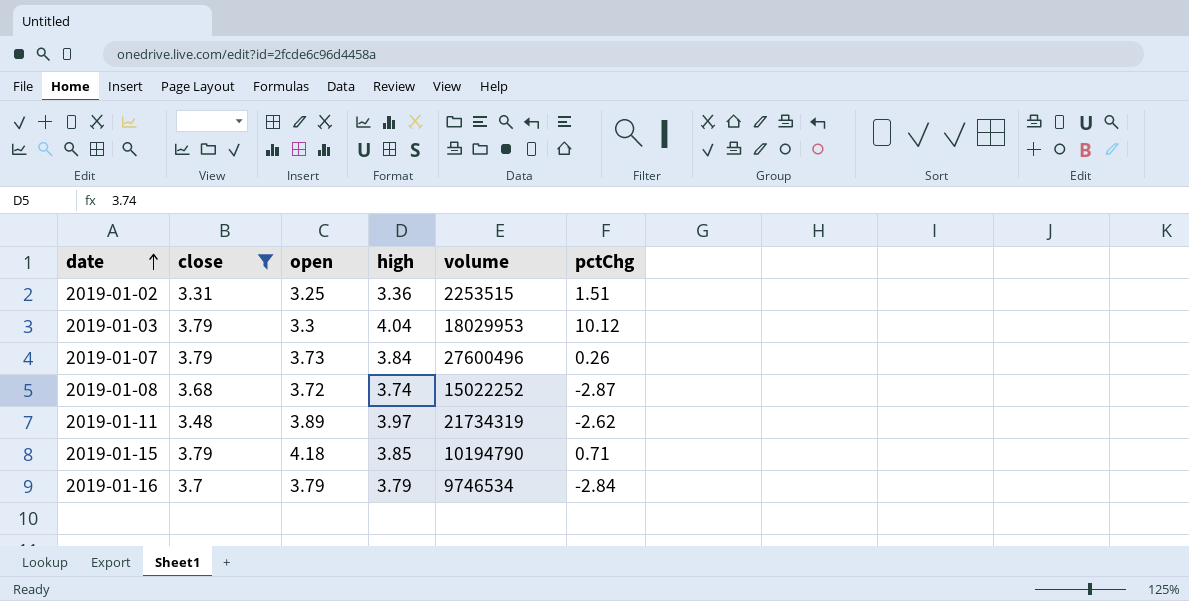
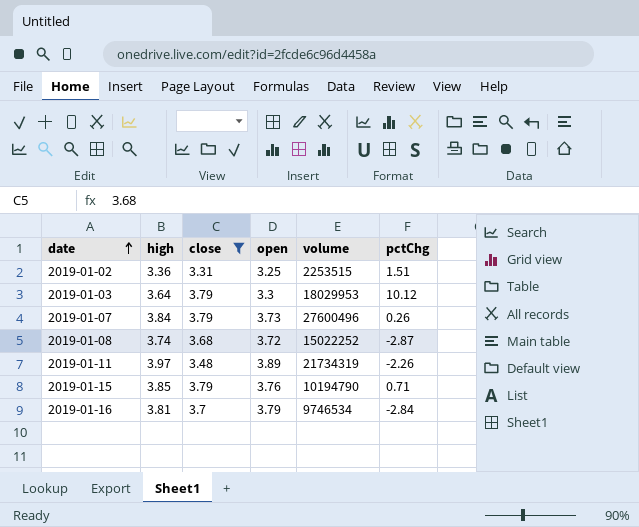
column high | position: 4 -> 2
2019-01-03 | high: 4.04 -> 3.64
2019-01-11 | pctChg: -2.62 -> -2.26
2019-01-15 | open: 4.18 -> 3.76
2019-01-16 | high: 3.79 -> 3.81

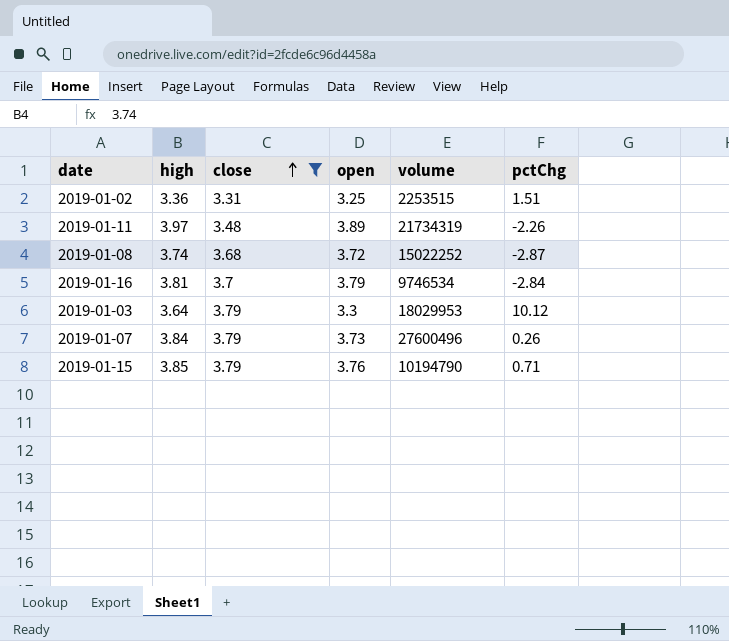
row order: date ascending -> close ascending

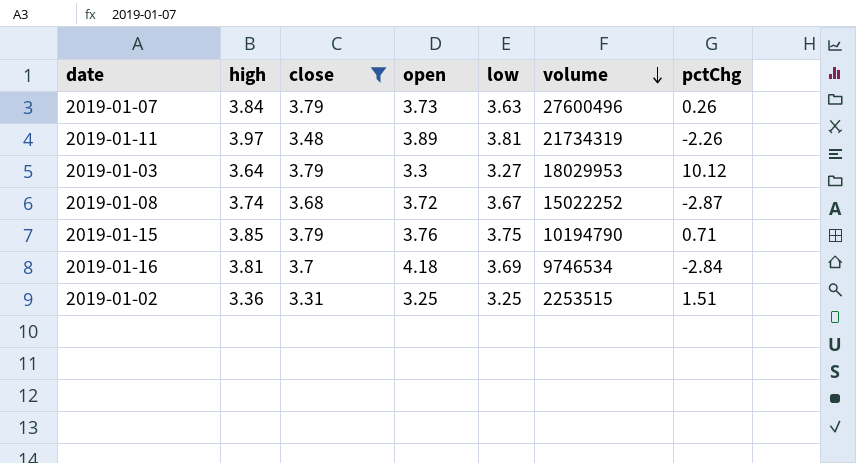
row order: close ascending -> volume descending
column low | position: none -> 5
2019-01-16 | open: 3.79 -> 4.18

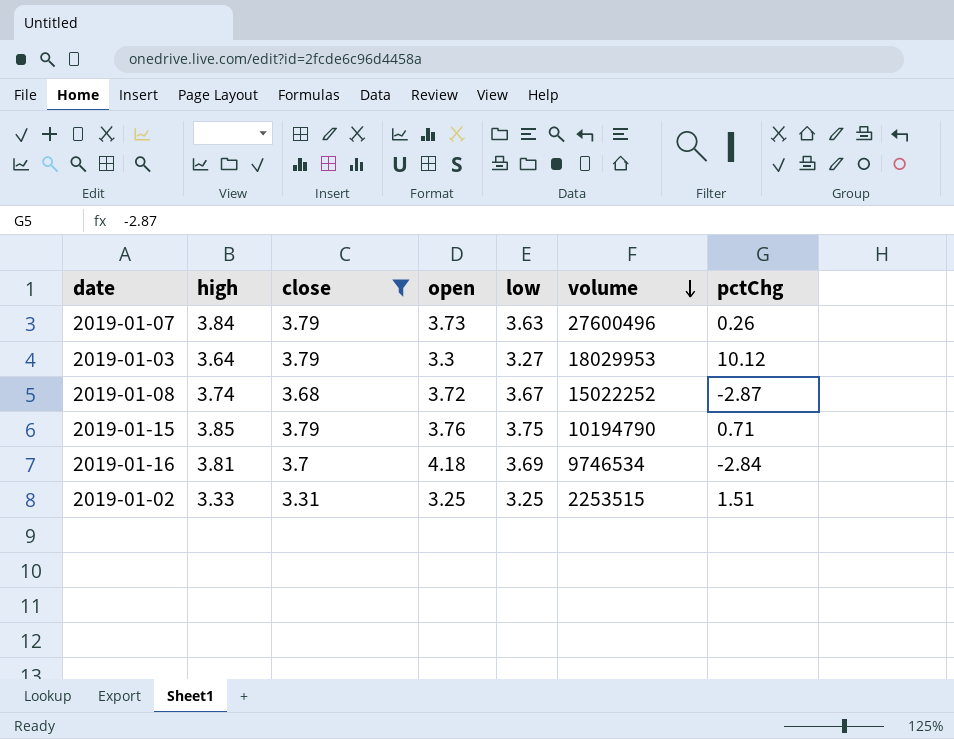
row 2019-01-11: 3.97 | 3.48 | 3.89 | 3.81 | 21734319 | -2.26 -> none
2019-01-02 | high: 3.36 -> 3.33

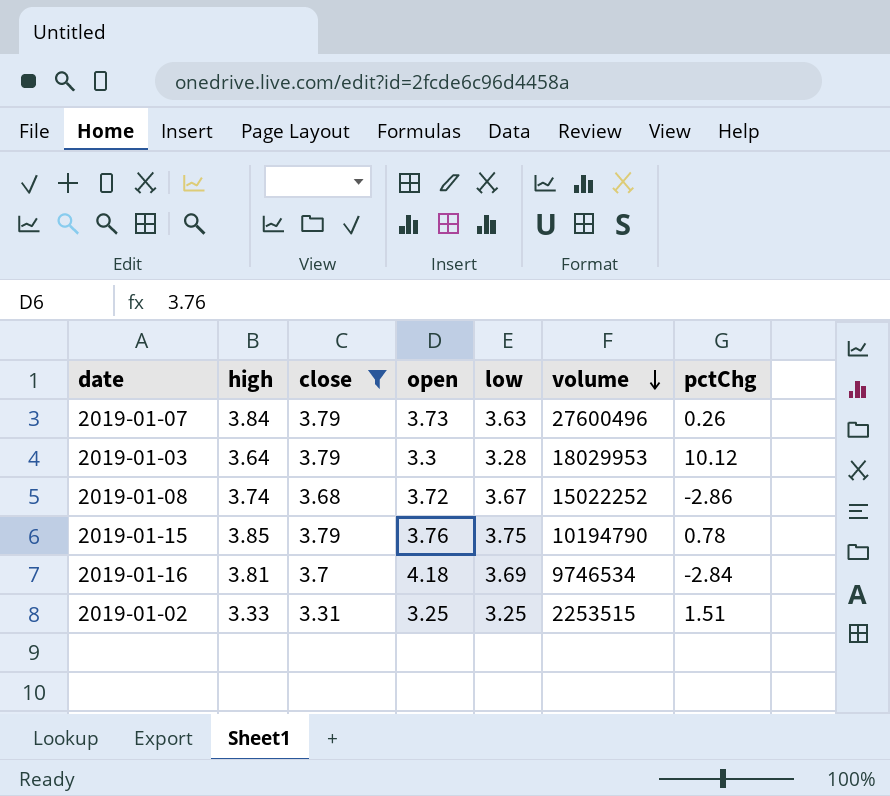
2019-01-03 | low: 3.27 -> 3.28
2019-01-08 | pctChg: -2.87 -> -2.86
2019-01-15 | pctChg: 0.71 -> 0.78

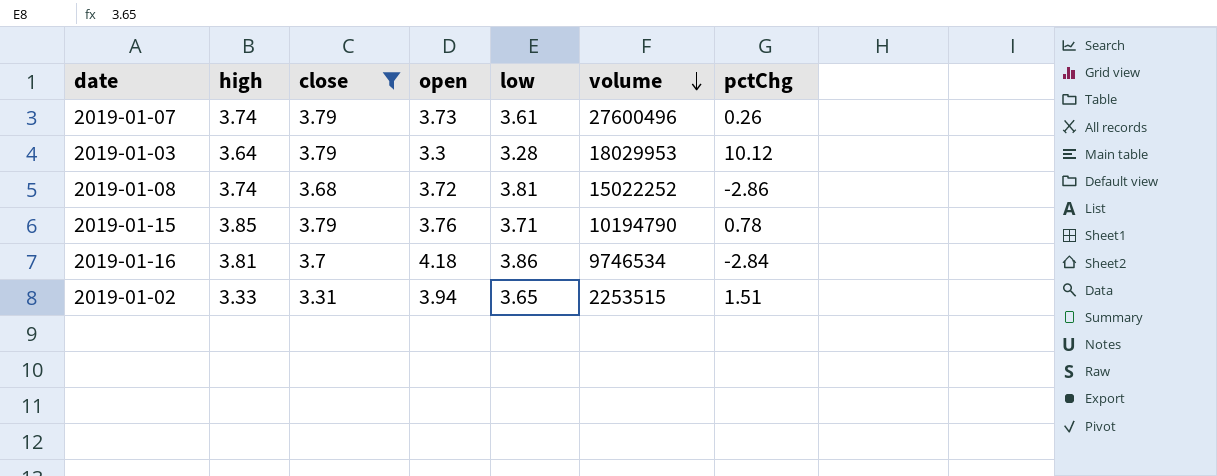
2019-01-07 | high: 3.84 -> 3.74
2019-01-07 | low: 3.63 -> 3.61
2019-01-08 | low: 3.67 -> 3.81
2019-01-15 | low: 3.75 -> 3.71
2019-01-16 | low: 3.69 -> 3.86
2019-01-02 | open: 3.25 -> 3.94
2019-01-02 | low: 3.25 -> 3.65

